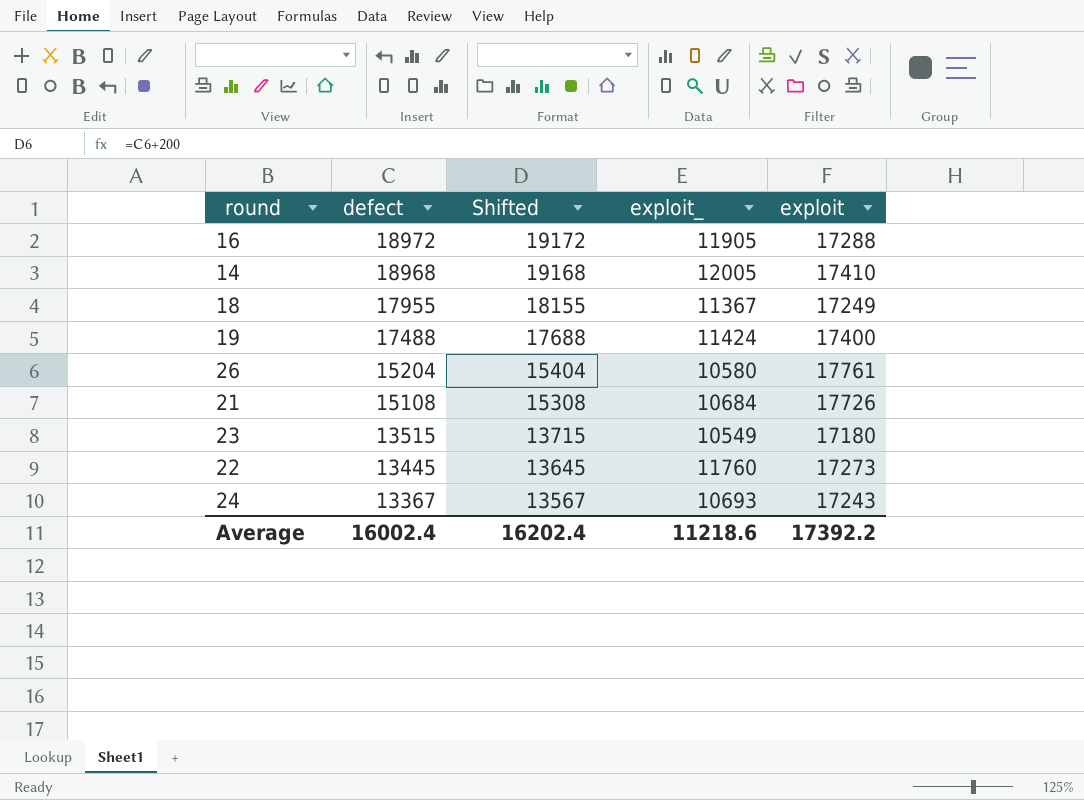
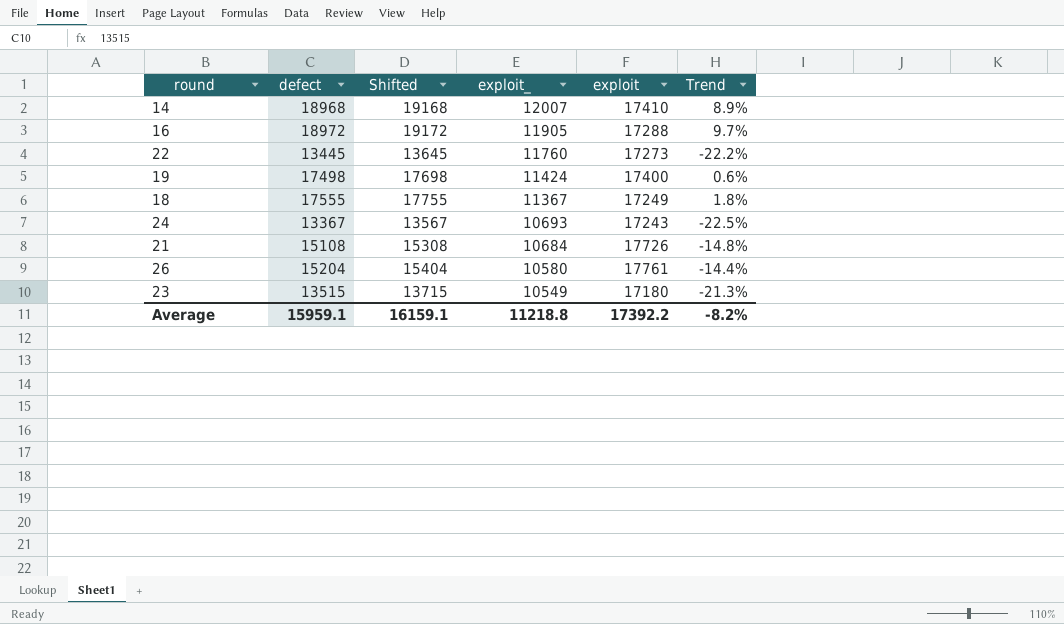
row order: defect descending -> exploit_ descending
column Trend | formula: none -> ([defect] - [exploit]) / [exploit]
14 | exploit_: 12005 -> 12007
19 | defect: 17488 -> 17498
19 | Shifted: 17688 -> 17698
18 | defect: 17955 -> 17555
18 | Shifted: 18155 -> 17755
Average | defect: 16002.4 -> 15959.1
Average | Shifted: 16202.4 -> 16159.1
Average | exploit_: 11218.6 -> 11218.8

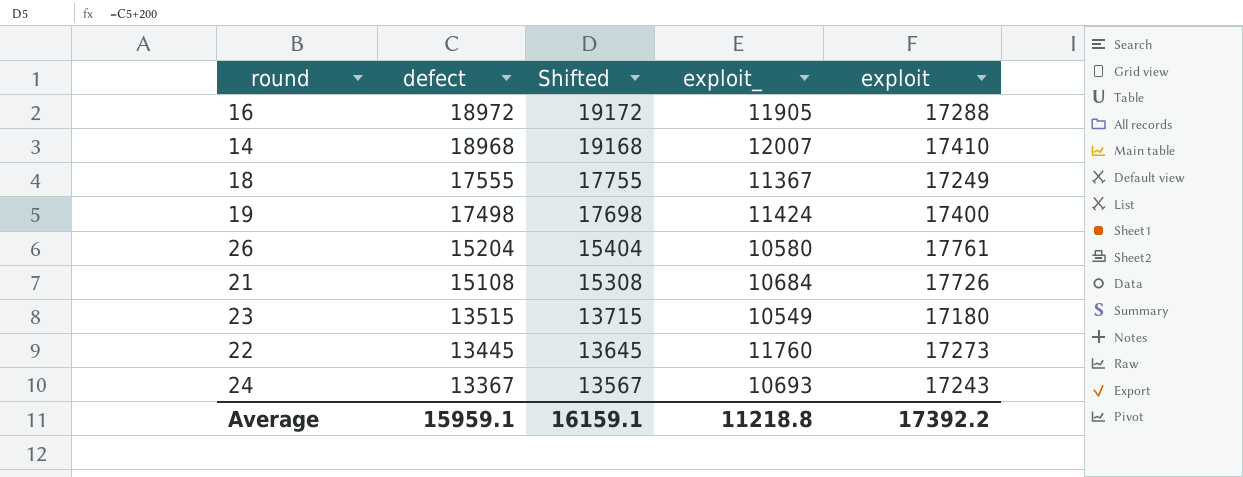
row order: exploit_ descending -> defect descending
column Trend | formula: ([defect] - [exploit]) / [exploit] -> none

